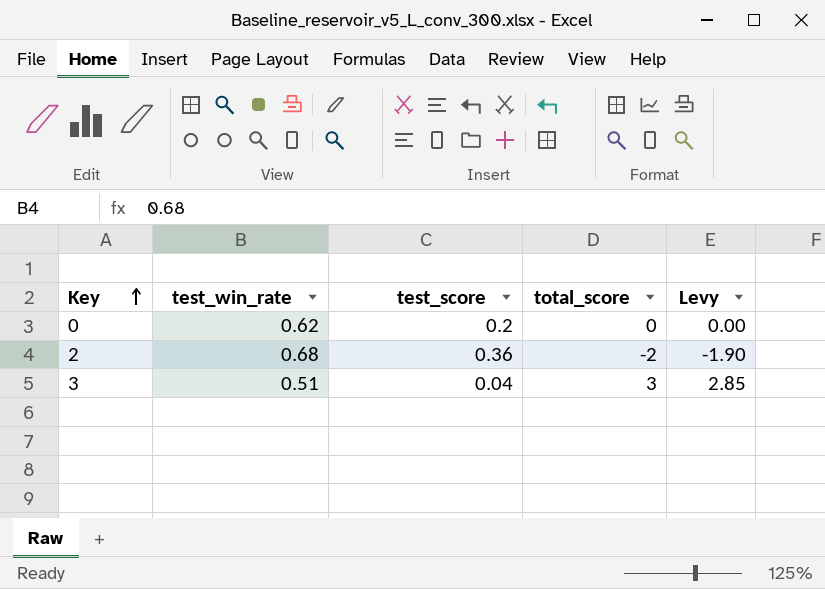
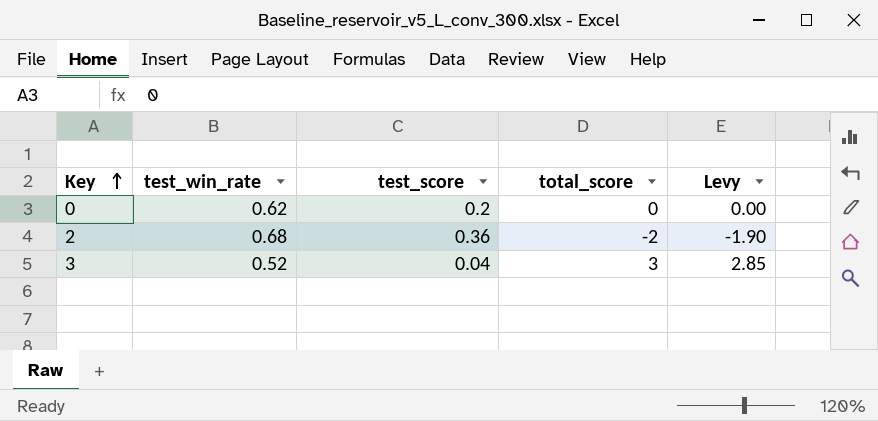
3 | test_win_rate: 0.51 -> 0.52

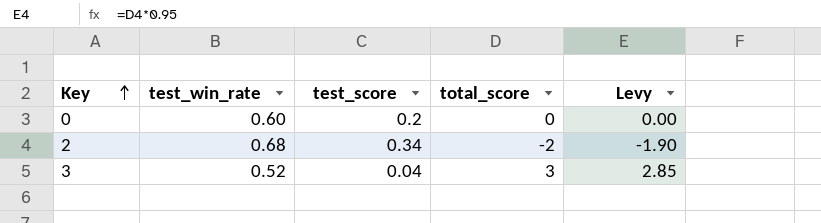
0 | test_win_rate: 0.62 -> 0.60
2 | test_score: 0.36 -> 0.34

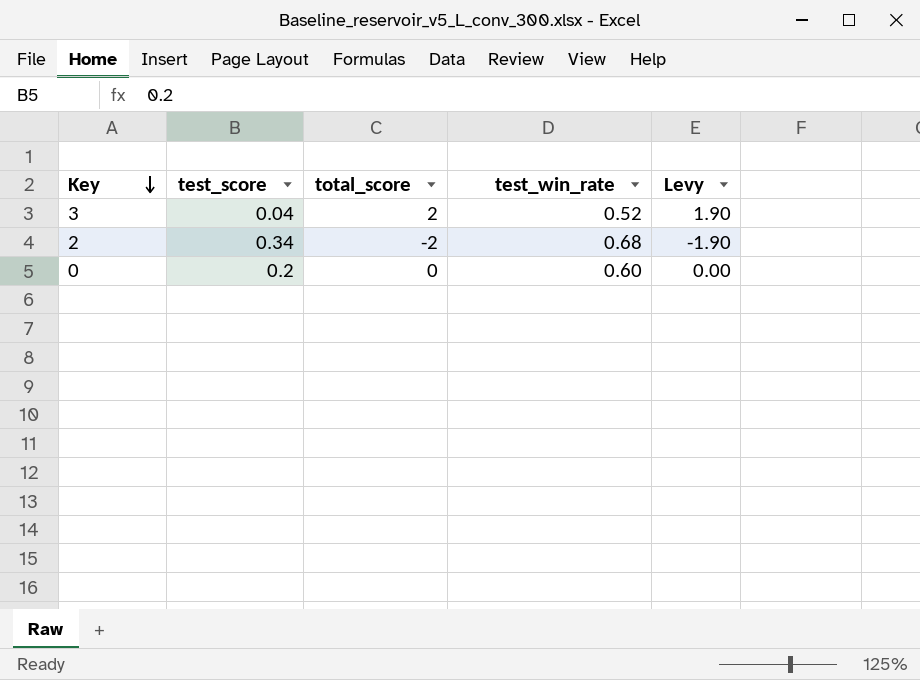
row order: Key ascending -> Key descending
column test_win_rate | position: 2 -> 4
3 | total_score: 3 -> 2
3 | Levy: 2.85 -> 1.90

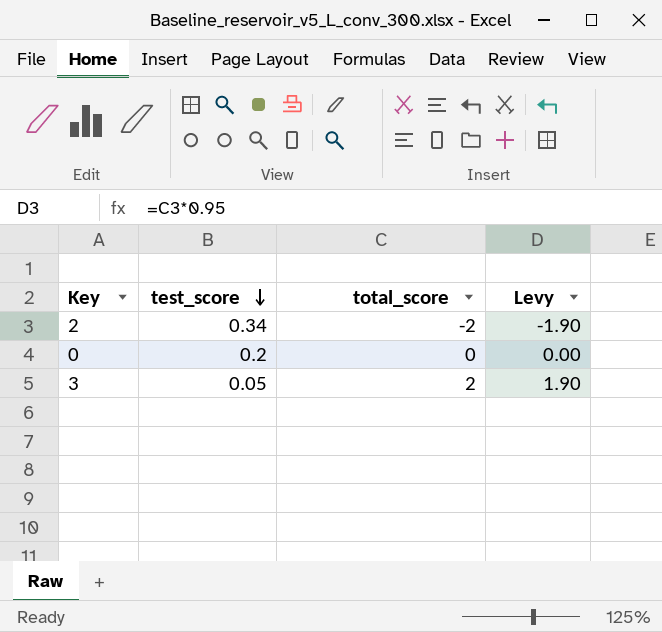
row order: Key descending -> test_score descending
column test_win_rate | position: 4 -> none
3 | test_score: 0.04 -> 0.05

